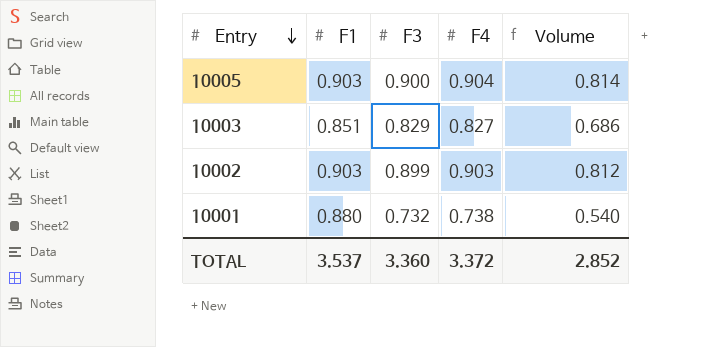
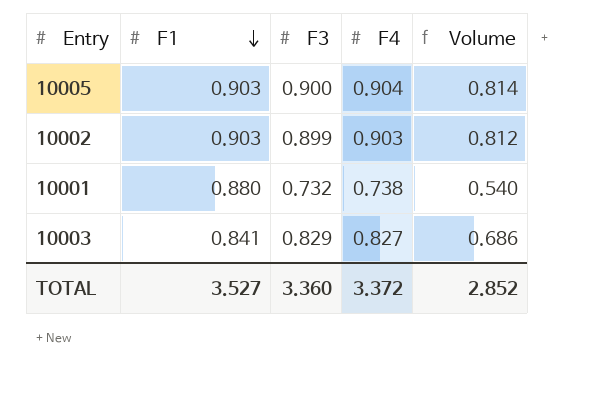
row order: Entry descending -> F1 descending
10003 | F1: 0.851 -> 0.841
TOTAL | F1: 3.537 -> 3.527

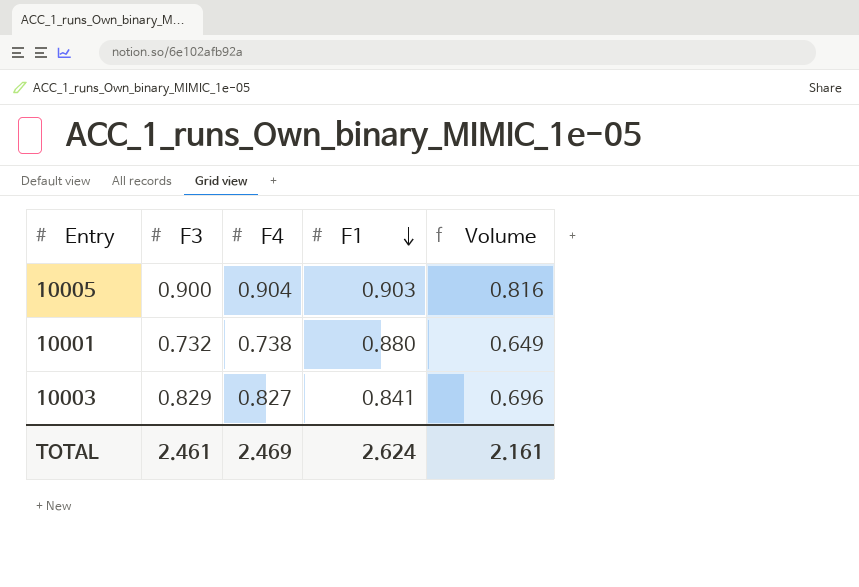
column F1 | position: 2 -> 4
column Volume | formula: [F3] * [F4] -> [F4] * [F1]
row 10002: 0.903 | 0.899 | 0.903 | 0.812 -> none
TOTAL | F3: 3.360 -> 2.461
TOTAL | F4: 3.372 -> 2.469
TOTAL | F1: 3.527 -> 2.624
TOTAL | Volume: 2.852 -> 2.161

